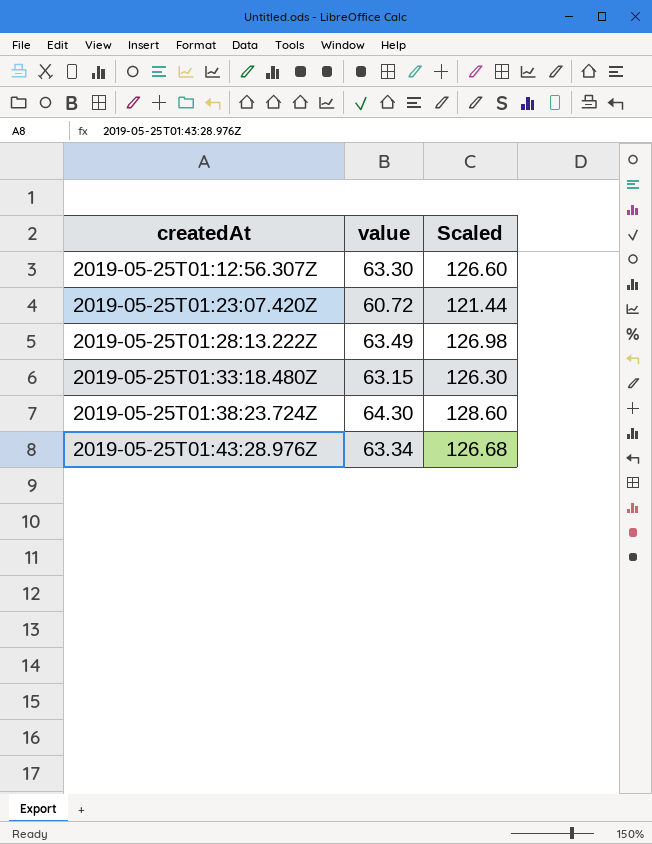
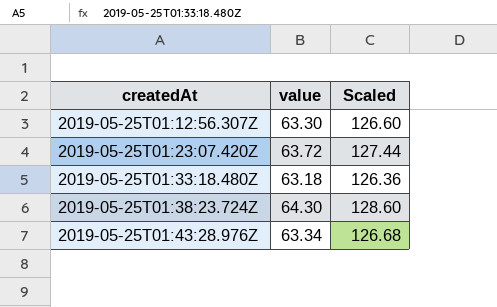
row 2019-05-25T01:28:13.222Z: 63.49 | 126.98 -> none
2019-05-25T01:23:07.420Z | value: 60.72 -> 63.72
2019-05-25T01:23:07.420Z | Scaled: 121.44 -> 127.44
2019-05-25T01:33:18.480Z | value: 63.15 -> 63.18
2019-05-25T01:33:18.480Z | Scaled: 126.30 -> 126.36

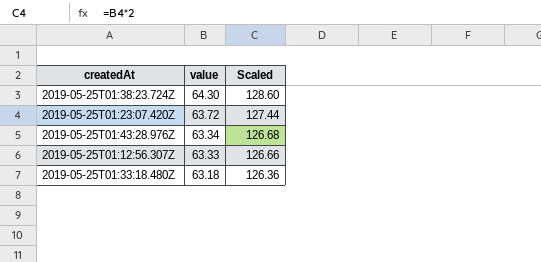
row order: createdAt ascending -> value descending
2019-05-25T01:12:56.307Z | value: 63.30 -> 63.33
2019-05-25T01:12:56.307Z | Scaled: 126.60 -> 126.66

